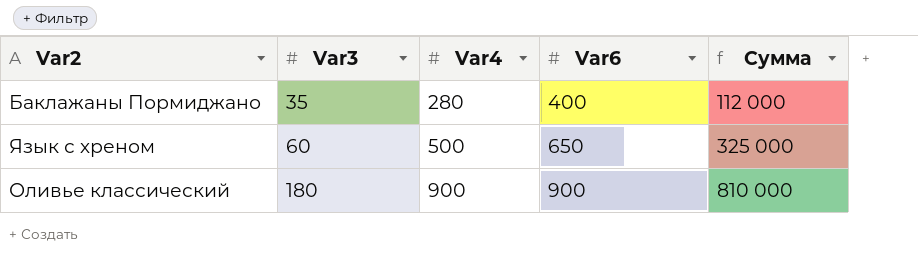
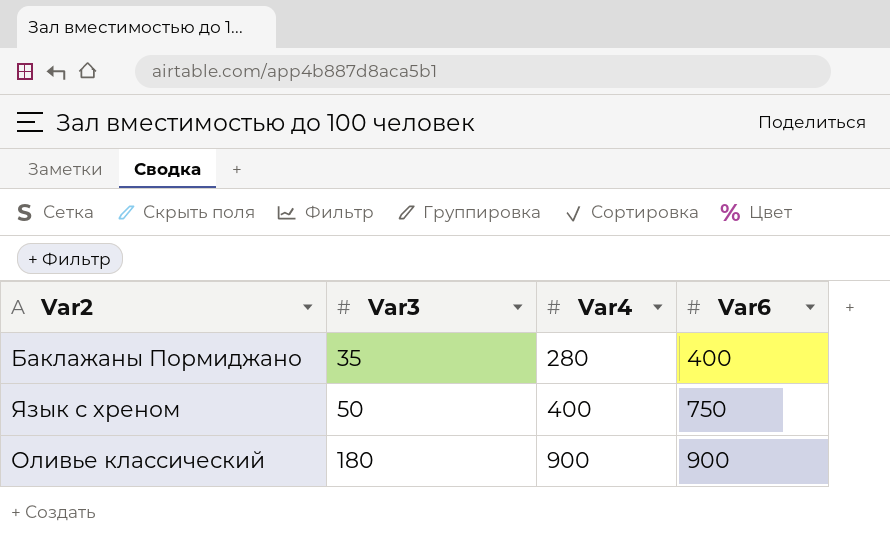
column Сумма | formula: [Var4] * [Var6] -> none
Язык с хреном | Var3: 60 -> 50
Язык с хреном | Var4: 500 -> 400
Язык с хреном | Var6: 650 -> 750

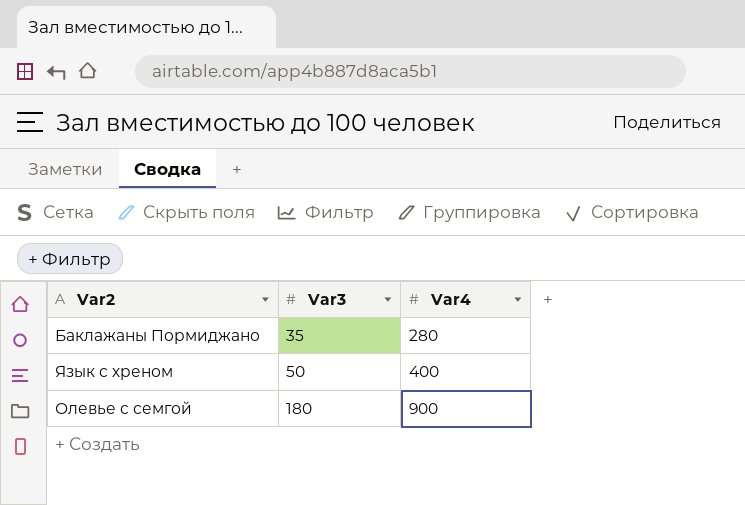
column Var6 | position: 4 -> none
row Оливье классический: 180 | 900 | 900 -> none
row Олевье с семгой: none -> 180 | 900

